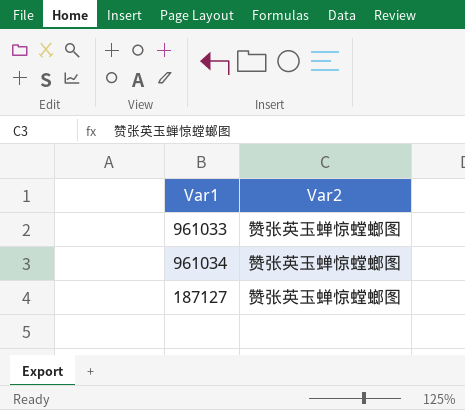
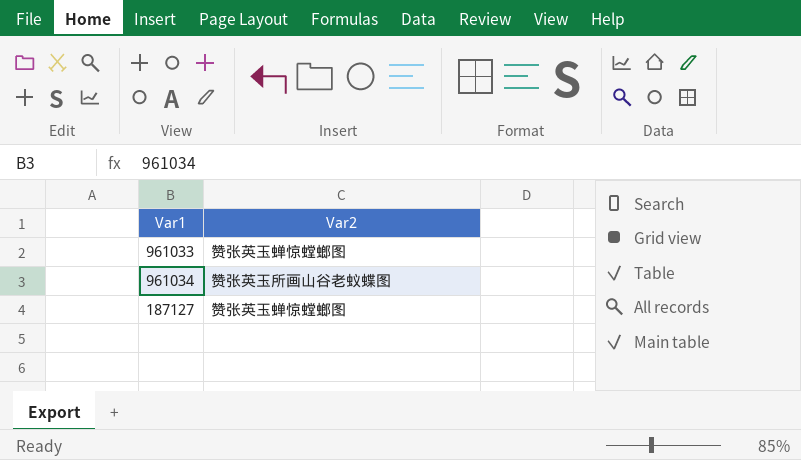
961034 | Var2: 赞张英玉蝉惊螳螂图 -> 赞张英玉所画山谷老蚁蝶图

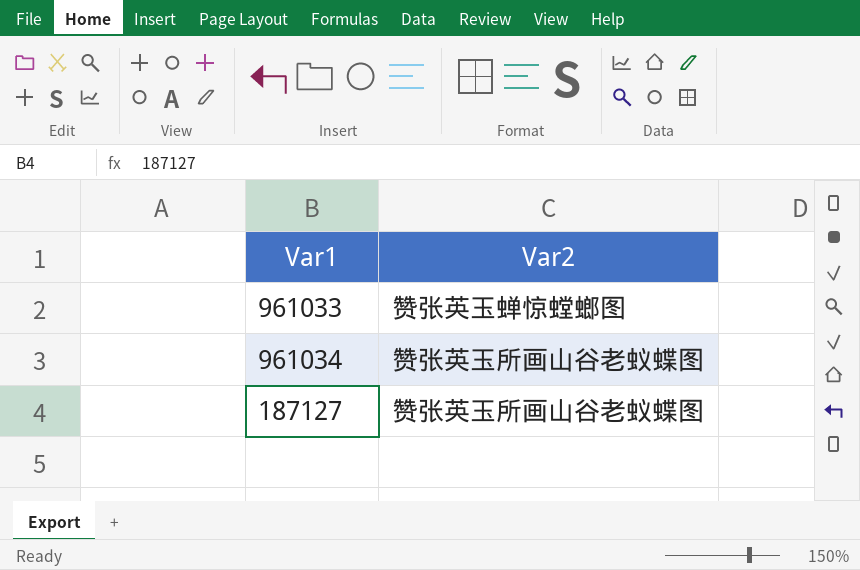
187127 | Var2: 赞张英玉蝉惊螳螂图 -> 赞张英玉所画山谷老蚁蝶图

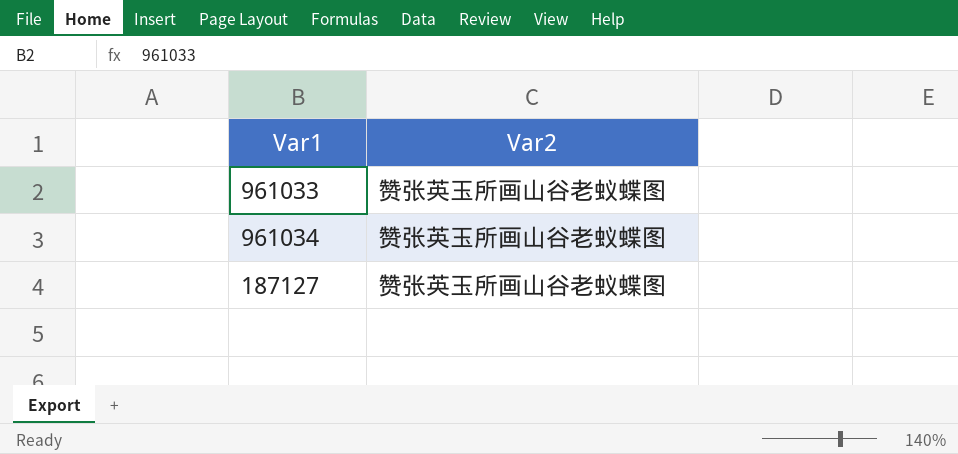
961033 | Var2: 赞张英玉蝉惊螳螂图 -> 赞张英玉所画山谷老蚁蝶图

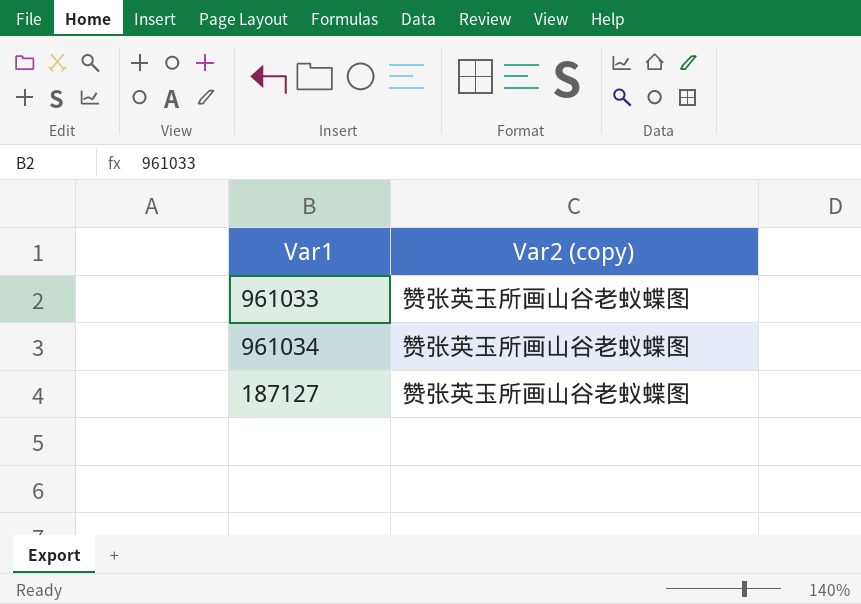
column name: Var2 -> Var2 (copy)

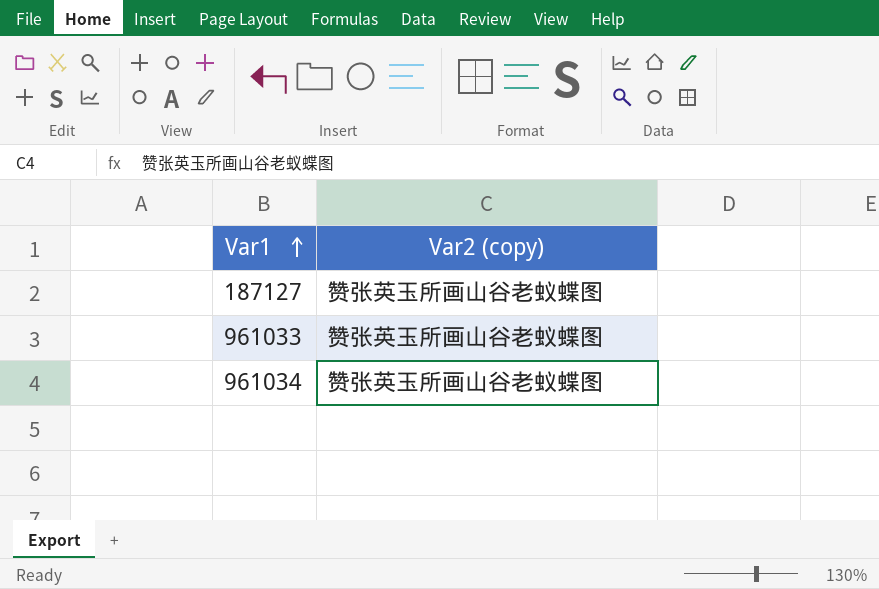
row order: none -> Var1 ascending

